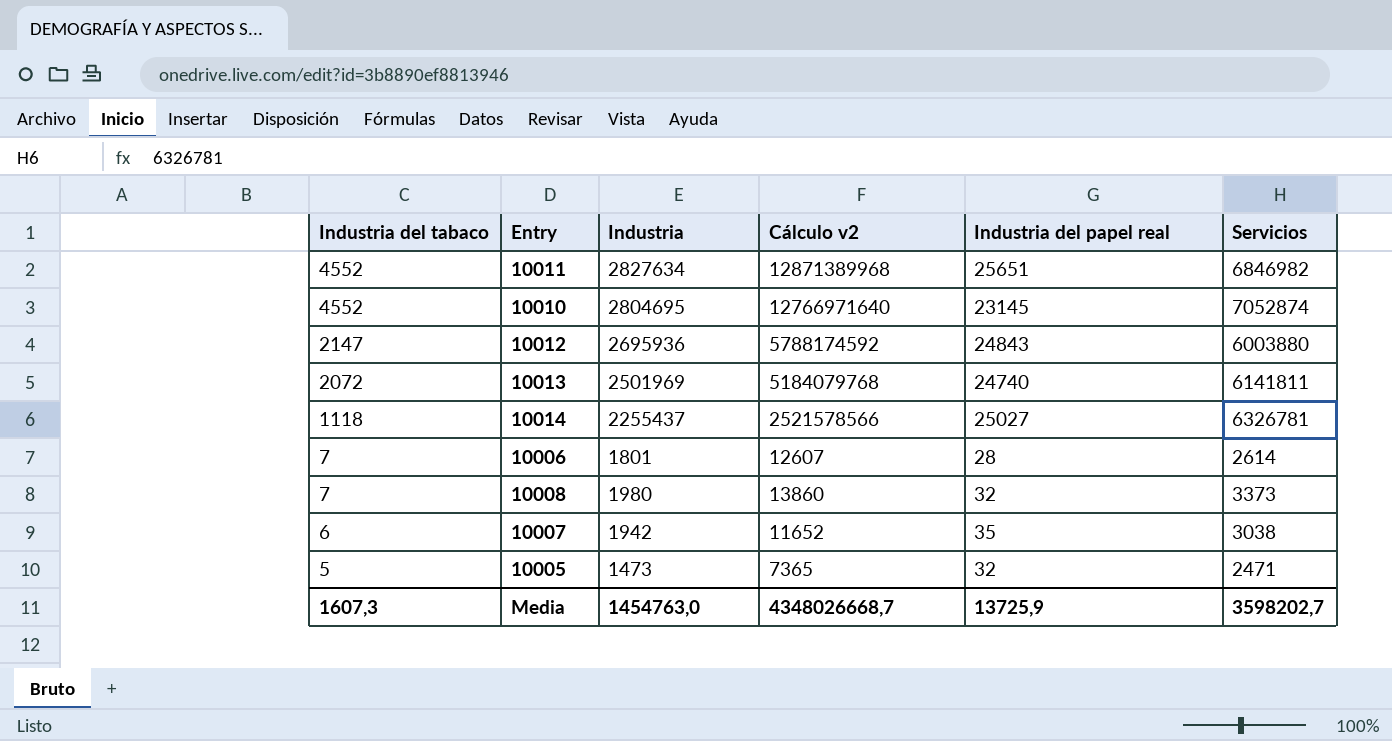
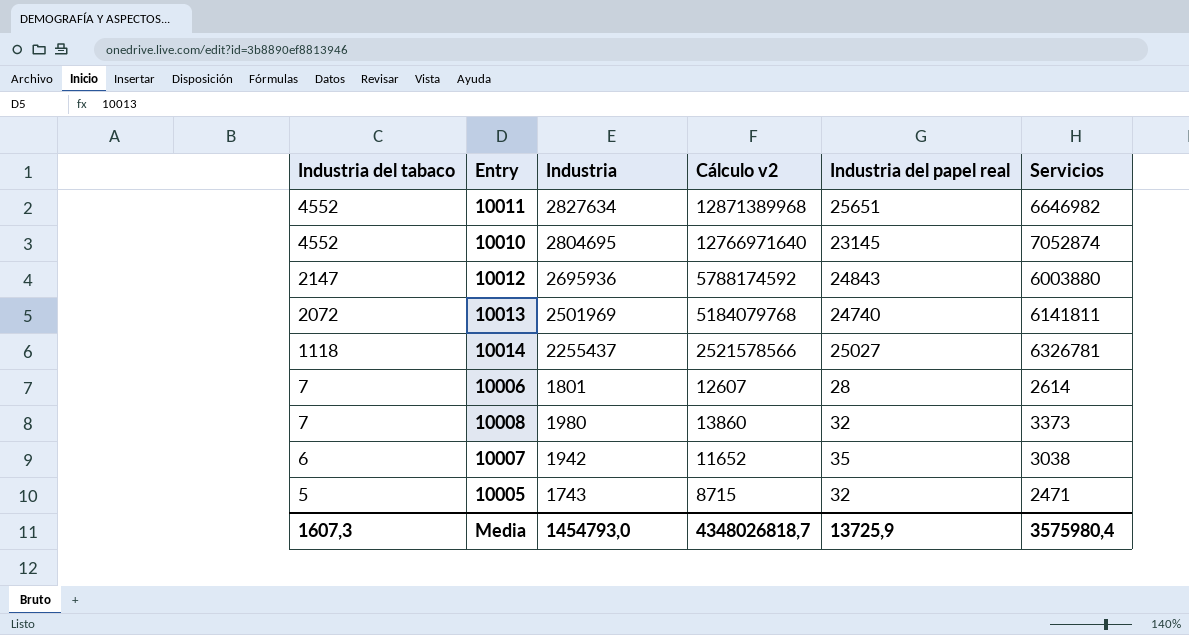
10011 | Servicios: 6846982 -> 6646982
10005 | Industria: 1473 -> 1743
10005 | Cálculo v2: 7365 -> 8715
Media | Industria: 1454763,0 -> 1454793,0
Media | Cálculo v2: 4348026668,7 -> 4348026818,7
Media | Servicios: 3598202,7 -> 3575980,4

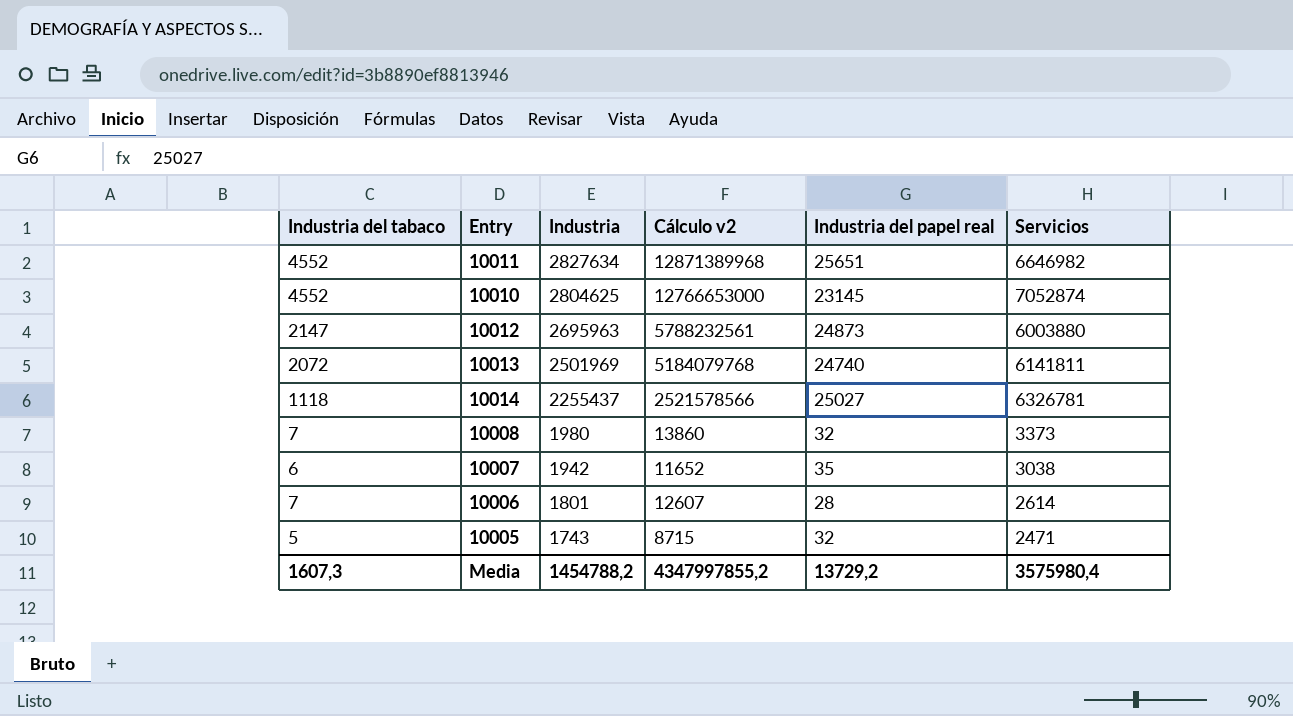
row order: Industria del tabaco descending -> Industria descending
10010 | Industria: 2804695 -> 2804625
10010 | Cálculo v2: 12766971640 -> 12766653000
10012 | Industria: 2695936 -> 2695963
10012 | Cálculo v2: 5788174592 -> 5788232561
10012 | Industria del papel real: 24843 -> 24873
Media | Industria: 1454793,0 -> 1454788,2
Media | Cálculo v2: 4348026818,7 -> 4347997855,2
Media | Industria del papel real: 13725,9 -> 13729,2

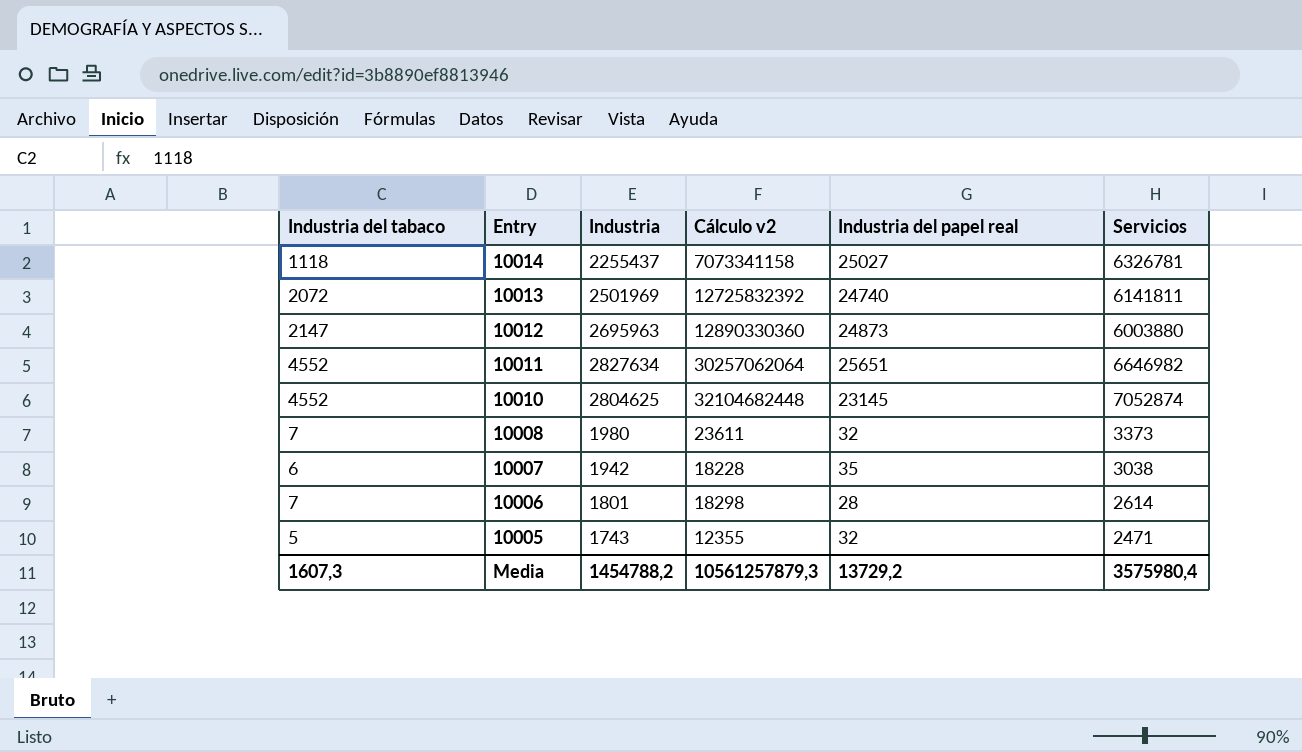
row order: Industria descending -> Entry descending
column Cálculo v2 | formula: [Industria del tabaco] * [Industria] -> [Industria del tabaco] * [Servicios]
Media | Cálculo v2: 4347997855,2 -> 10561257879,3

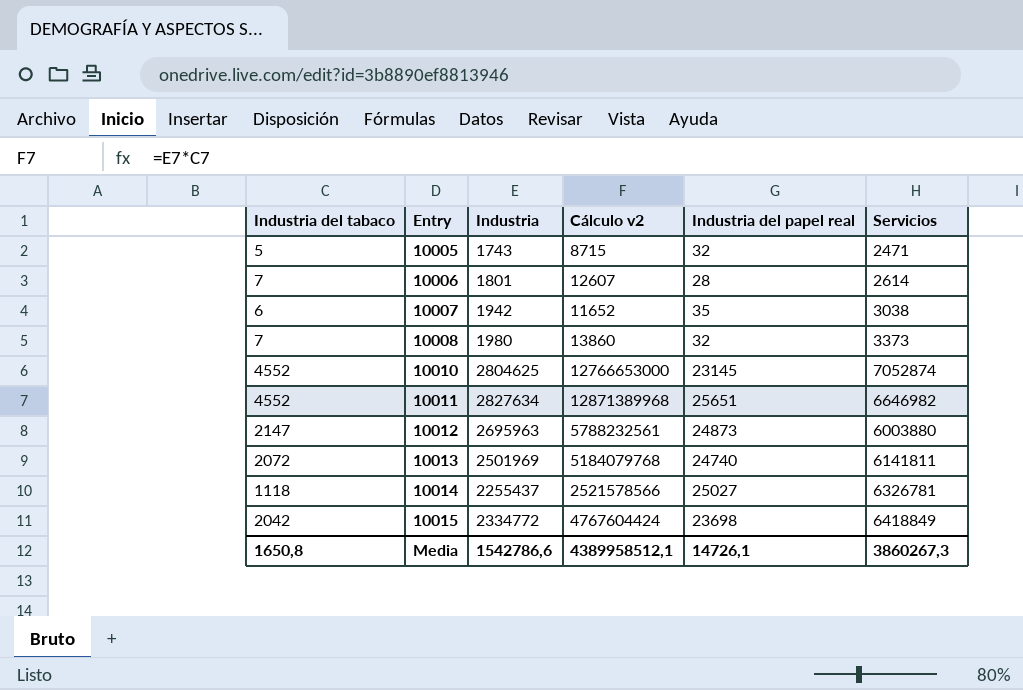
row order: Entry descending -> Entry ascending
column Cálculo v2 | formula: [Industria del tabaco] * [Servicios] -> [Industria del tabaco] * [Industria]
row 10015: none -> 2042 | 2334772 | 4767604424 | 23698 | 6418849
Media | Industria del tabaco: 1607,3 -> 1650,8
Media | Industria: 1454788,2 -> 1542786,6
Media | Cálculo v2: 10561257879,3 -> 4389958512,1
Media | Industria del papel real: 13729,2 -> 14726,1
Media | Servicios: 3575980,4 -> 3860267,3

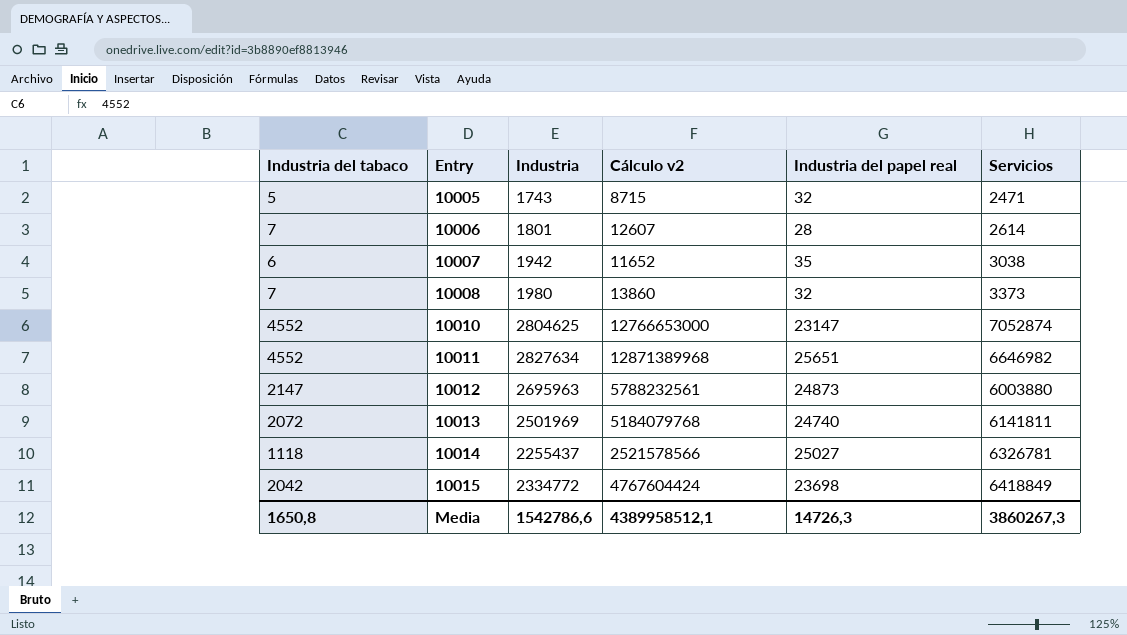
10010 | Industria del papel real: 23145 -> 23147
Media | Industria del papel real: 14726,1 -> 14726,3

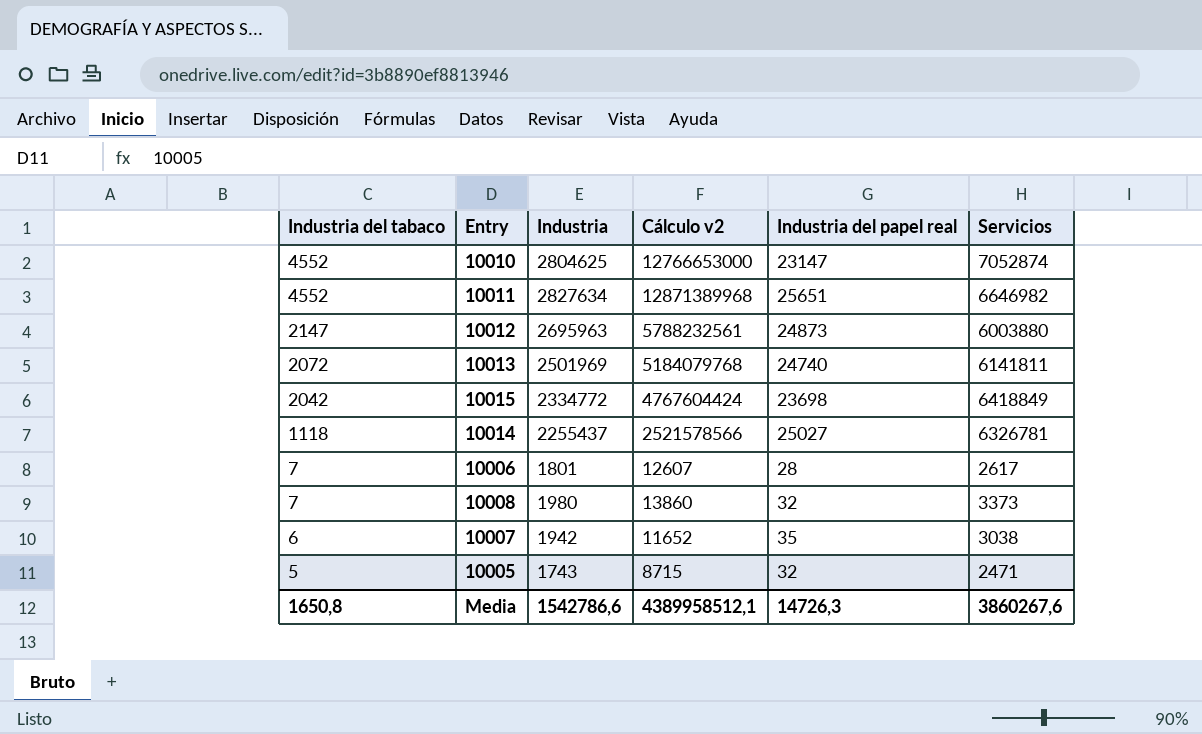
row order: Entry ascending -> Industria del tabaco descending
10006 | Servicios: 2614 -> 2617
Media | Servicios: 3860267,3 -> 3860267,6

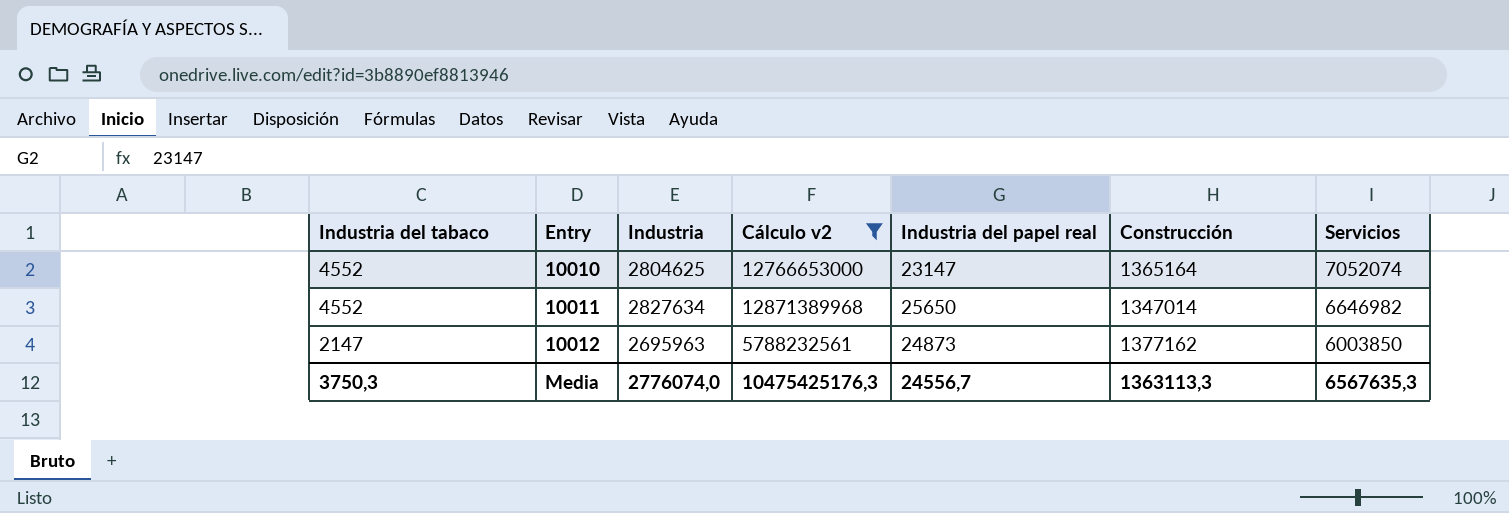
filter: none -> Cálculo v2 >= 5788232561
column Construcción | position: none -> 6
10010 | Servicios: 7052874 -> 7052074
10011 | Industria del papel real: 25651 -> 25650
10012 | Servicios: 6003880 -> 6003850
Media | Industria del tabaco: 1650,8 -> 3750,3
Media | Industria: 1542786,6 -> 2776074,0
Media | Cálculo v2: 4389958512,1 -> 10475425176,3
Media | Industria del papel real: 14726,3 -> 24556,7
Media | Servicios: 3860267,6 -> 6567635,3

